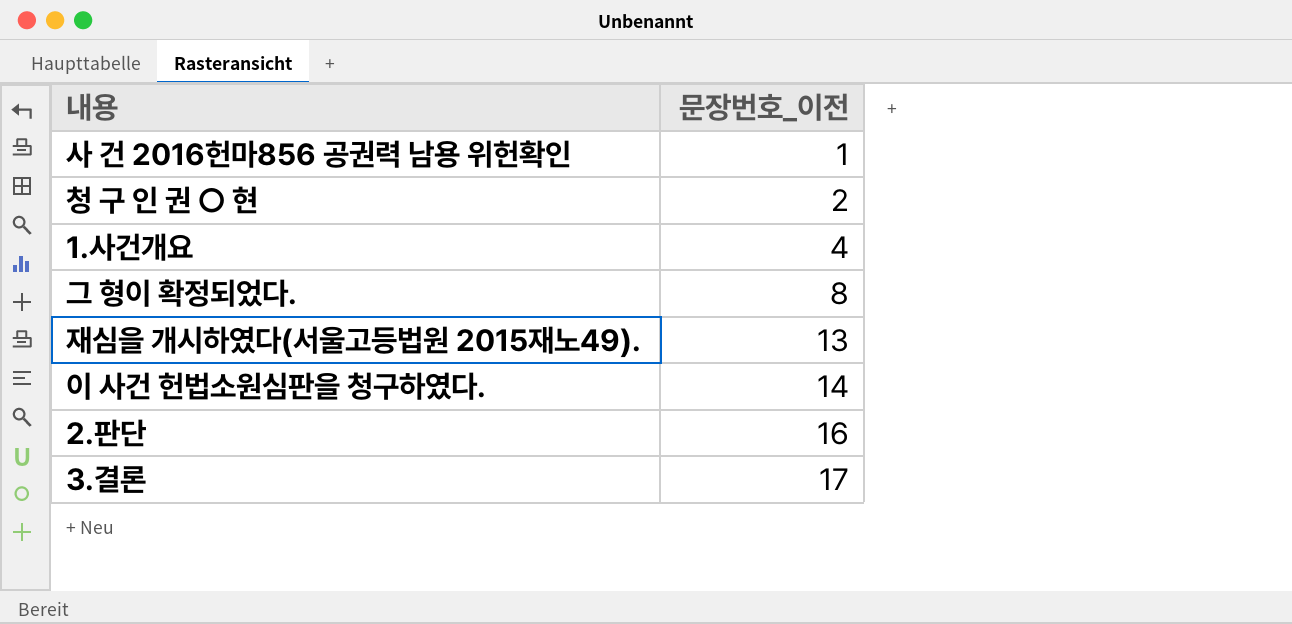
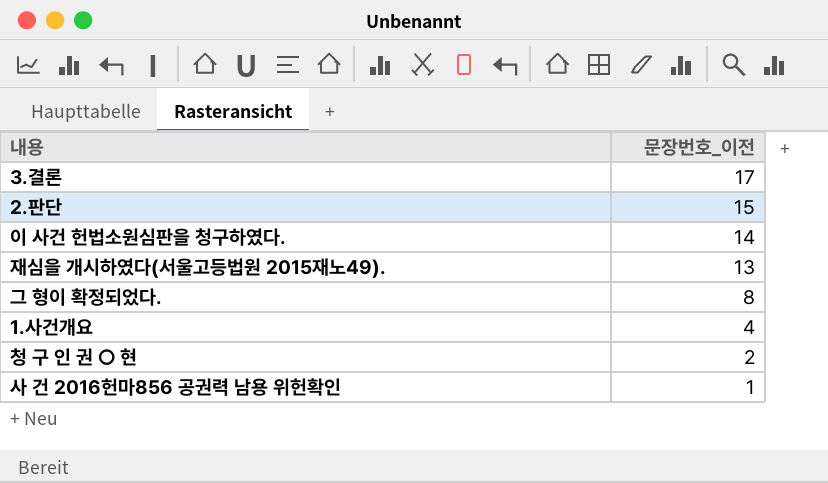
row order: 문장번호_이전 ascending -> 문장번호_이전 descending
2.판단 | 문장번호_이전: 16 -> 15

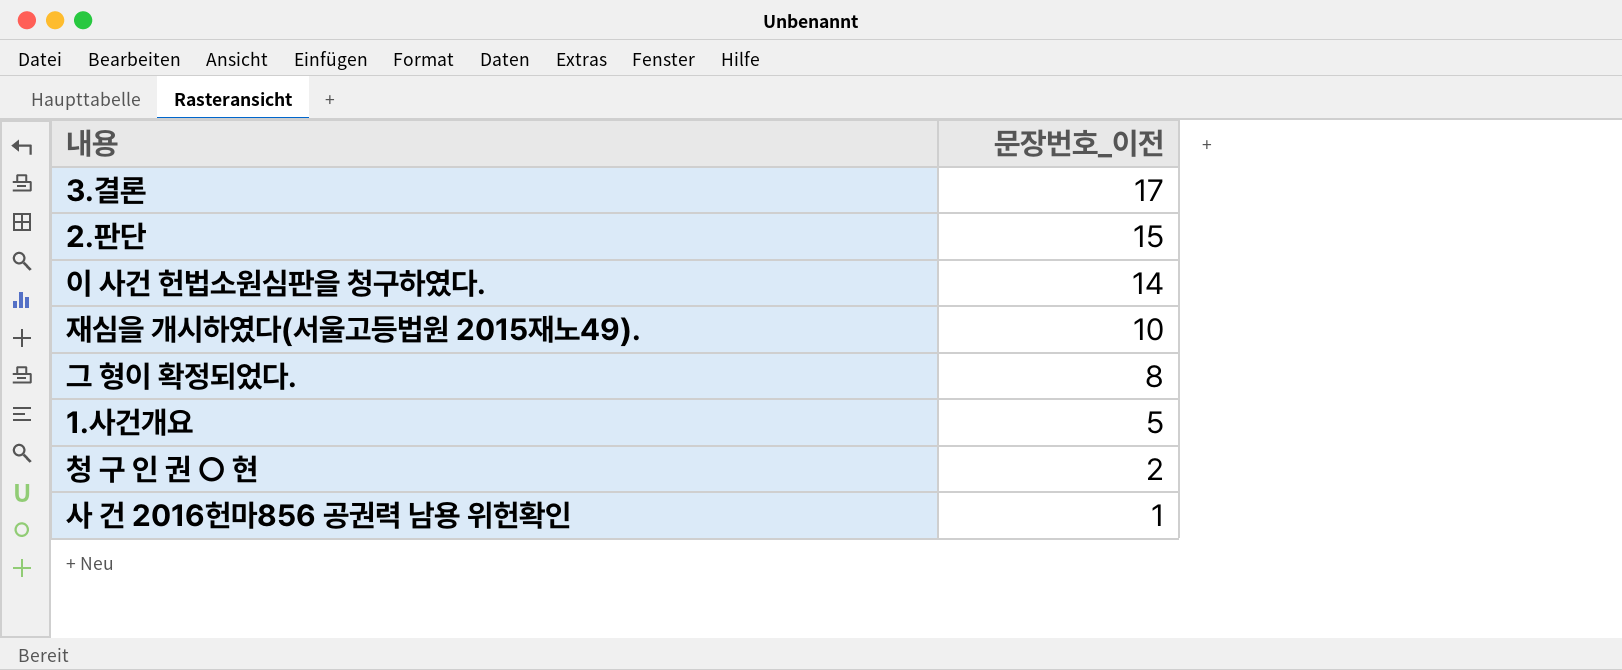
재심을 개시하였다(서울고등법원 2015재노49). | 문장번호_이전: 13 -> 10
1.사건개요 | 문장번호_이전: 4 -> 5

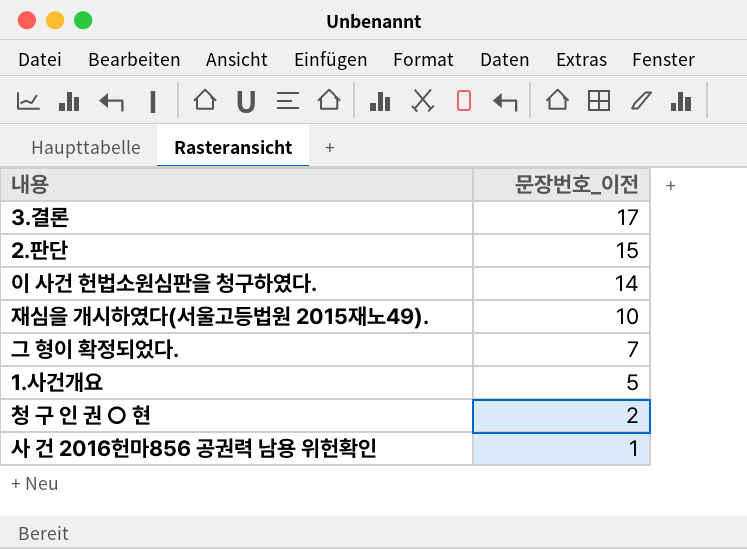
그 형이 확정되었다. | 문장번호_이전: 8 -> 7

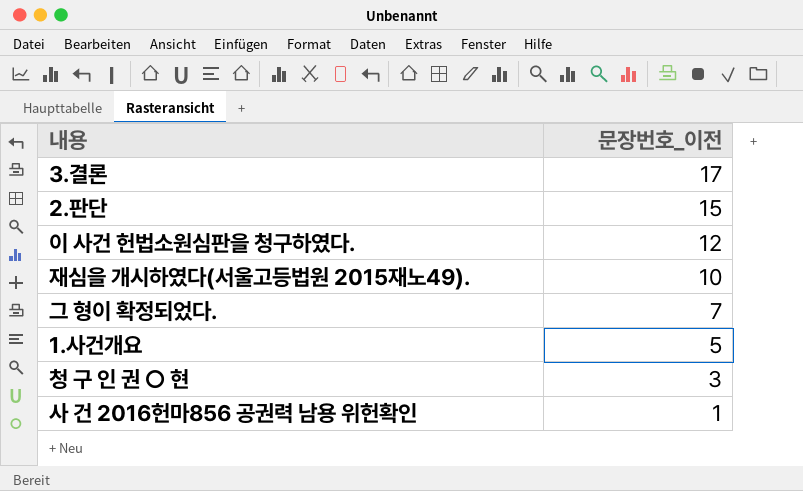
이 사건 헌법소원심판을 청구하였다. | 문장번호_이전: 14 -> 12
청 구 인 권 ○ 현 | 문장번호_이전: 2 -> 3

